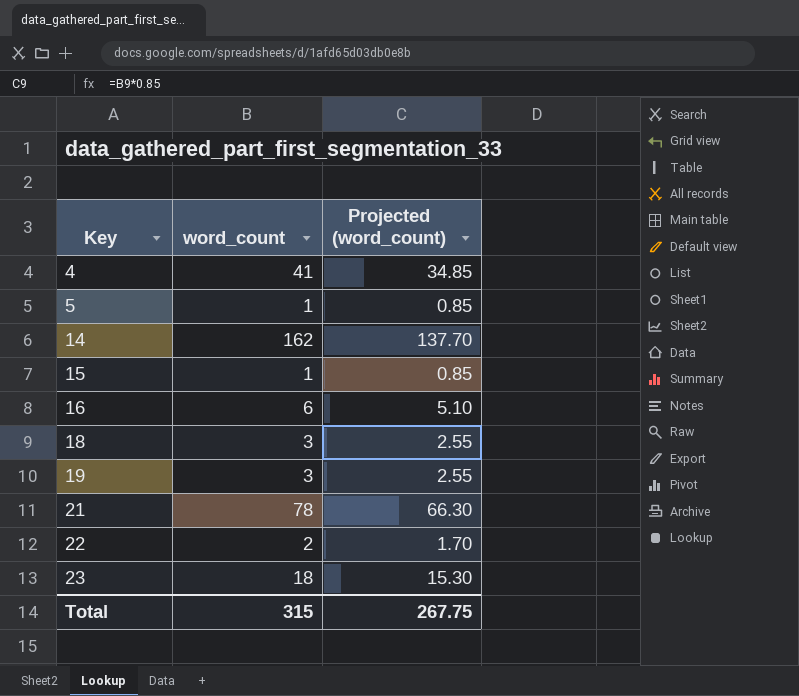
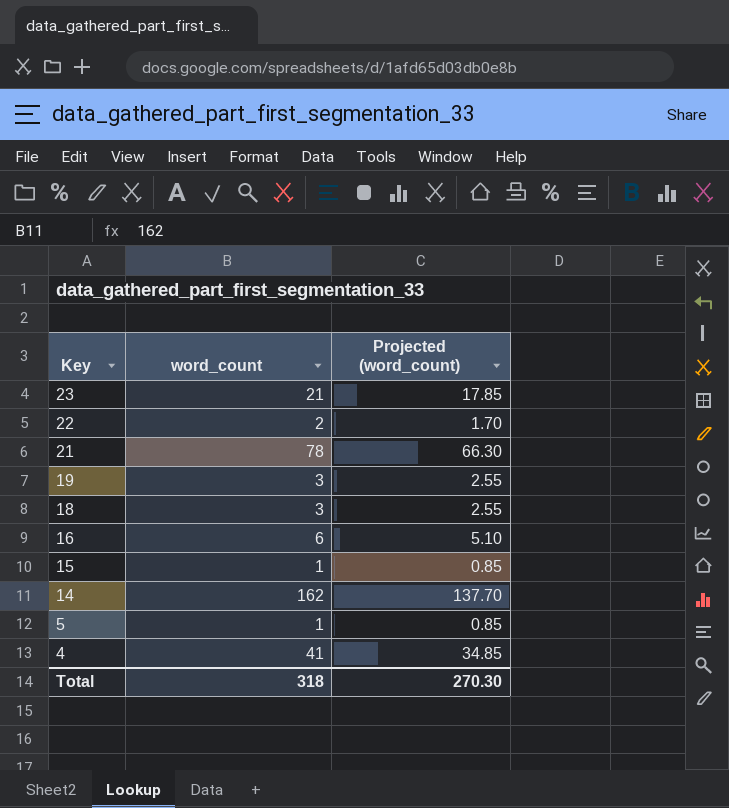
row order: Key ascending -> Key descending
23 | word_count: 18 -> 21
23 | Projected (word_count): 15.30 -> 17.85
Total | word_count: 315 -> 318
Total | Projected (word_count): 267.75 -> 270.30

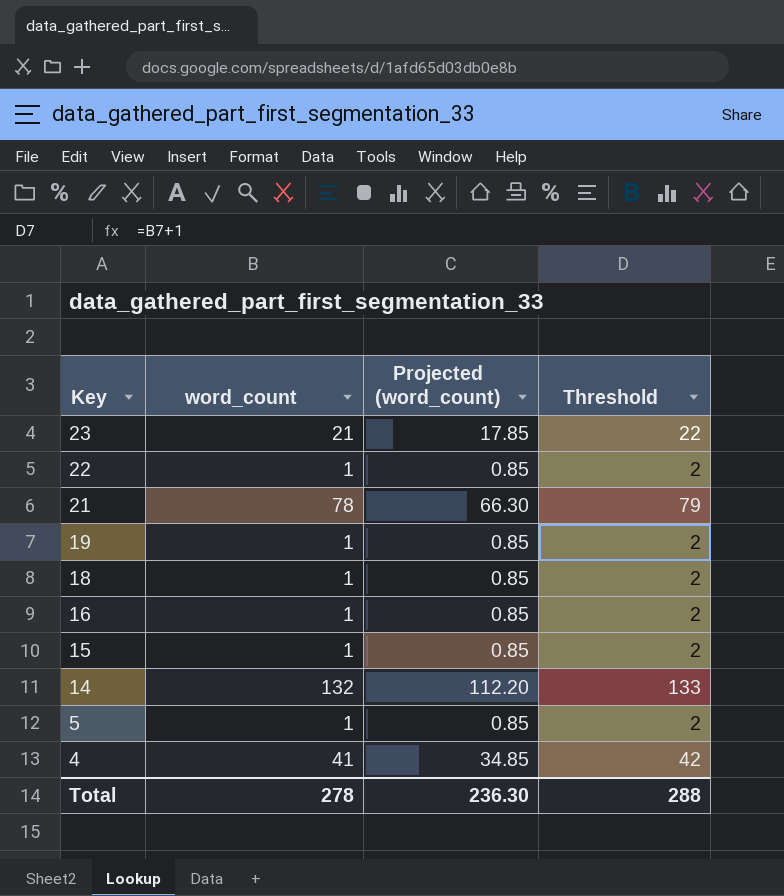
column Threshold | formula: none -> [word_count] + 1
22 | word_count: 2 -> 1
22 | Projected (word_count): 1.70 -> 0.85
19 | word_count: 3 -> 1
19 | Projected (word_count): 2.55 -> 0.85
18 | word_count: 3 -> 1
18 | Projected (word_count): 2.55 -> 0.85
16 | word_count: 6 -> 1
16 | Projected (word_count): 5.10 -> 0.85
14 | word_count: 162 -> 132
14 | Projected (word_count): 137.70 -> 112.20
Total | word_count: 318 -> 278
Total | Projected (word_count): 270.30 -> 236.30

